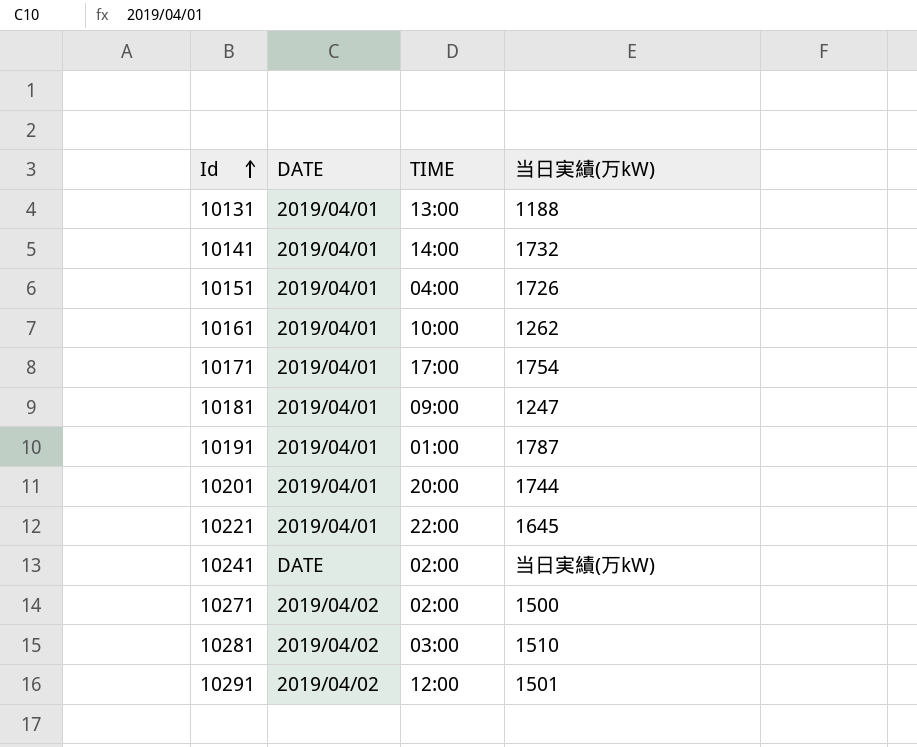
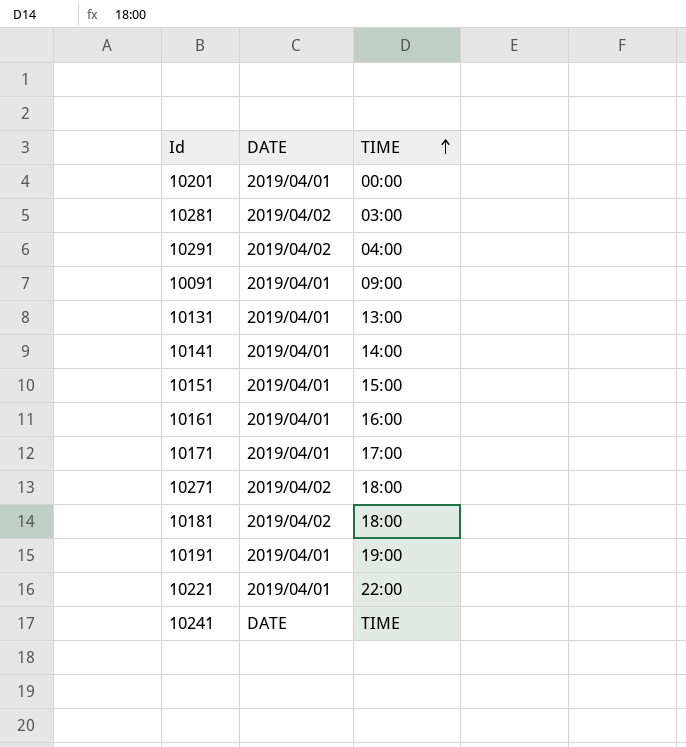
row order: Id ascending -> TIME ascending
column 当日実績(万kW) | position: 4 -> none
10201 | TIME: 20:00 -> 00:00
10291 | TIME: 12:00 -> 04:00
row 10091: none -> 2019/04/01 | 09:00
10151 | TIME: 04:00 -> 15:00
10161 | TIME: 10:00 -> 16:00
10271 | TIME: 02:00 -> 18:00
10181 | DATE: 2019/04/01 -> 2019/04/02
10181 | TIME: 09:00 -> 18:00
10191 | TIME: 01:00 -> 19:00
10241 | TIME: 02:00 -> TIME

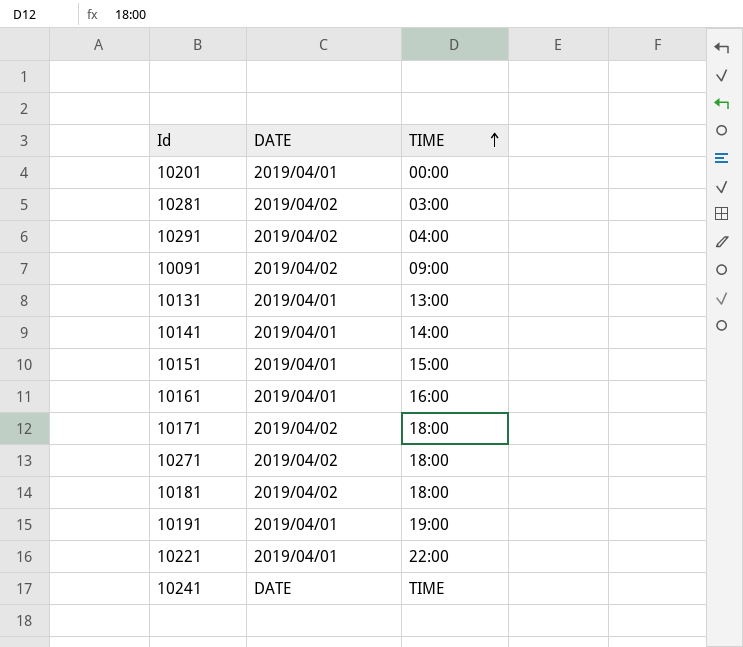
10091 | DATE: 2019/04/01 -> 2019/04/02
10171 | DATE: 2019/04/01 -> 2019/04/02
10171 | TIME: 17:00 -> 18:00

